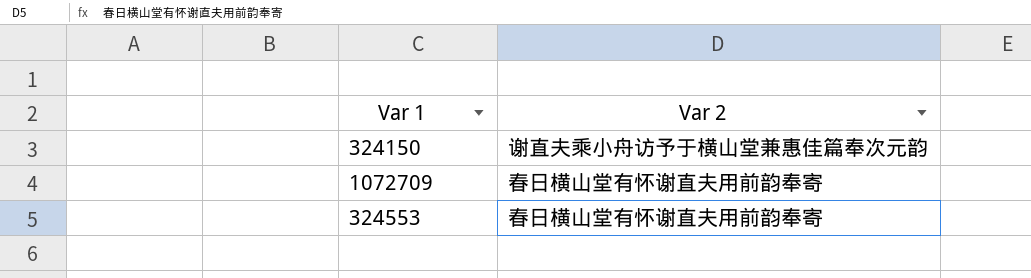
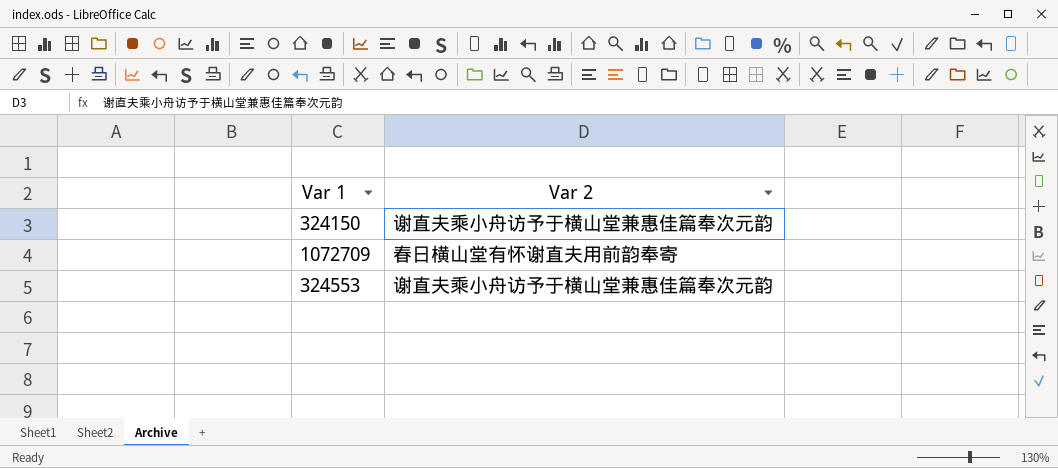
324553 | Var 2: 春日横山堂有怀谢直夫用前韵奉寄 -> 谢直夫乘小舟访予于横山堂兼惠佳篇奉次元韵

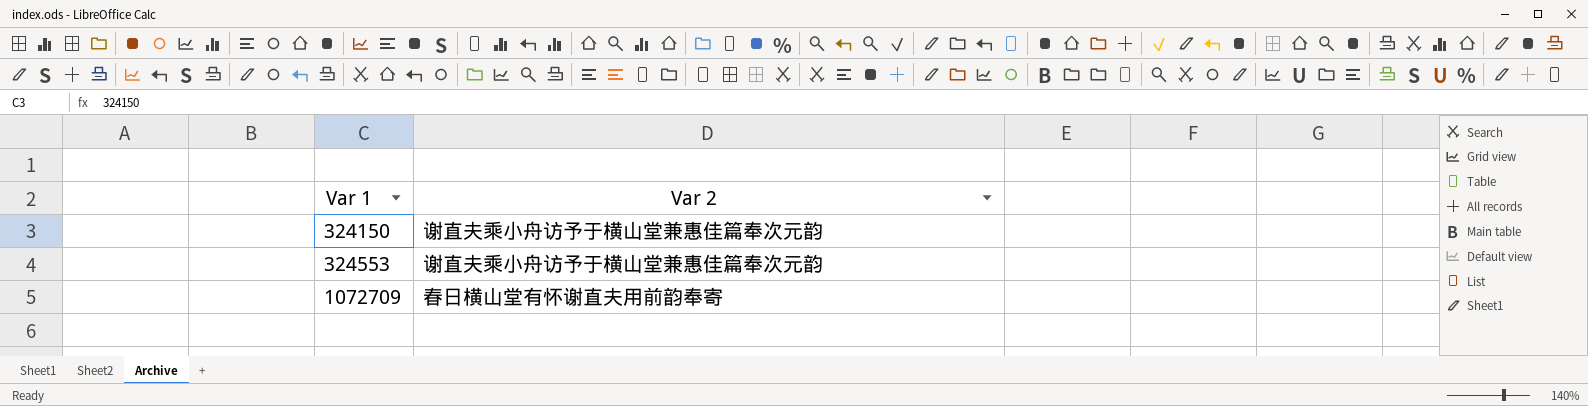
row order: none -> Var 1 ascending

